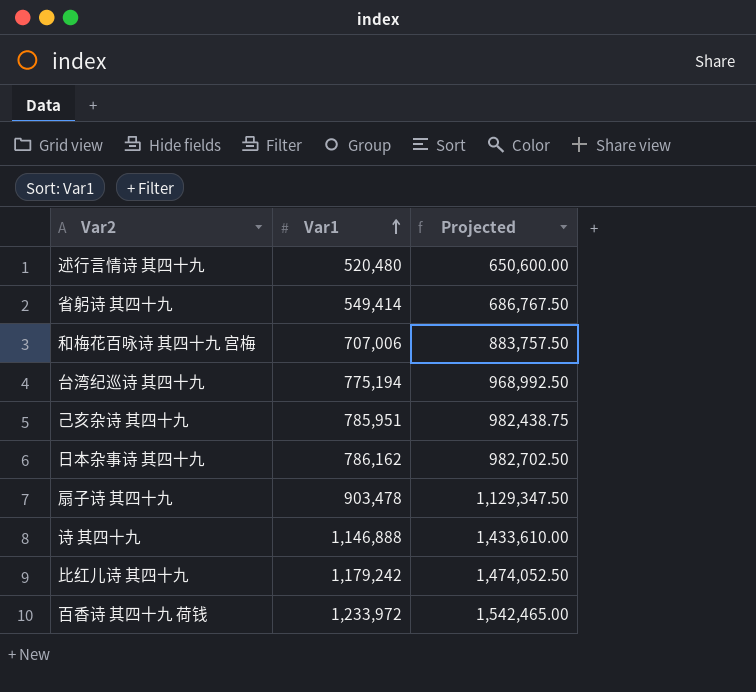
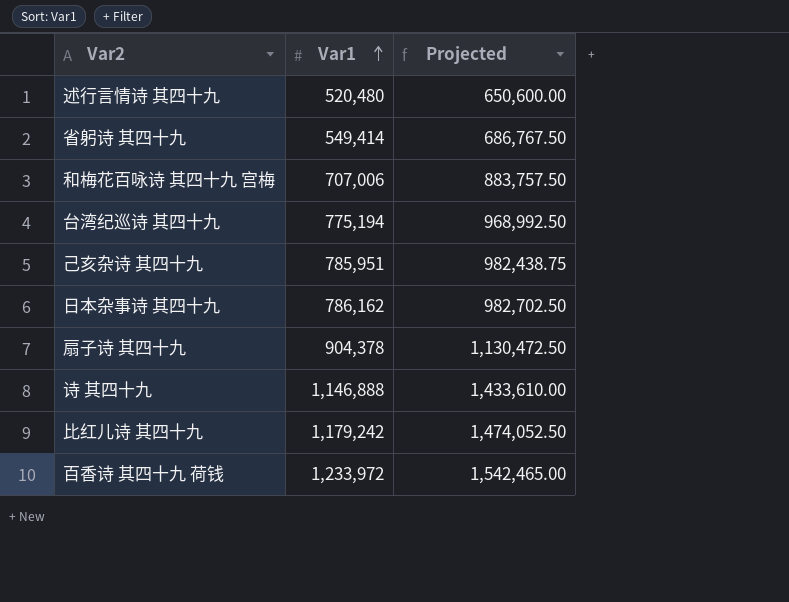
扇子诗 其四十九 | Var1: 903,478 -> 904,378
扇子诗 其四十九 | Projected: 1,129,347.50 -> 1,130,472.50

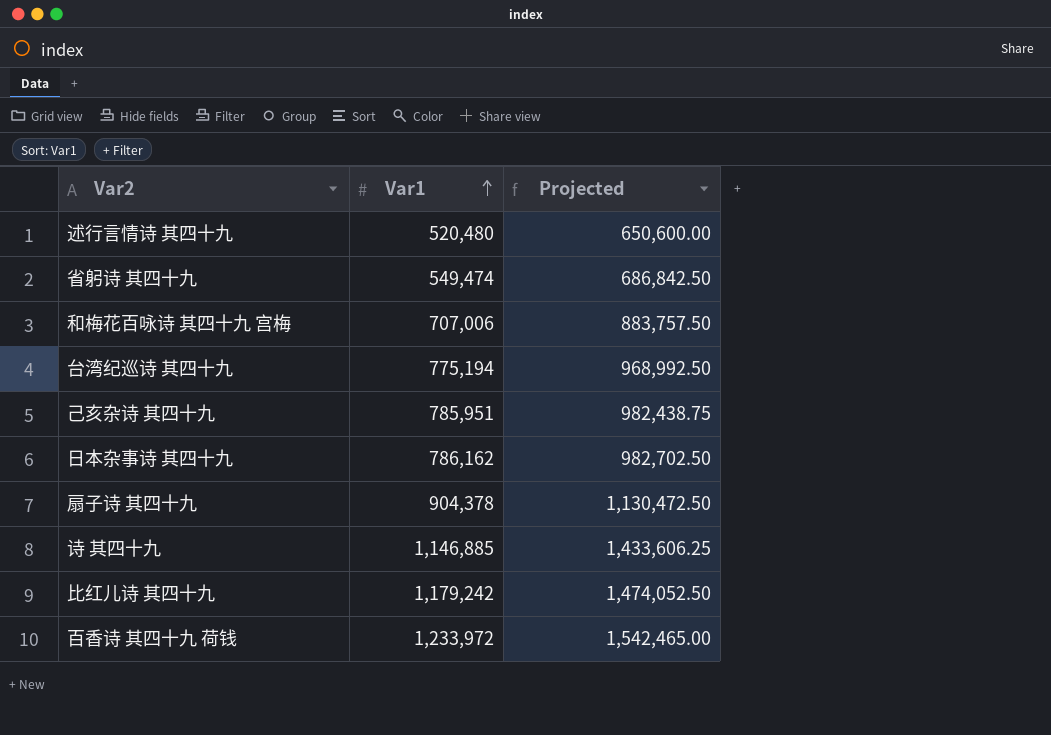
省躬诗 其四十九 | Var1: 549,414 -> 549,474
省躬诗 其四十九 | Projected: 686,767.50 -> 686,842.50
诗 其四十九 | Var1: 1,146,888 -> 1,146,885
诗 其四十九 | Projected: 1,433,610.00 -> 1,433,606.25

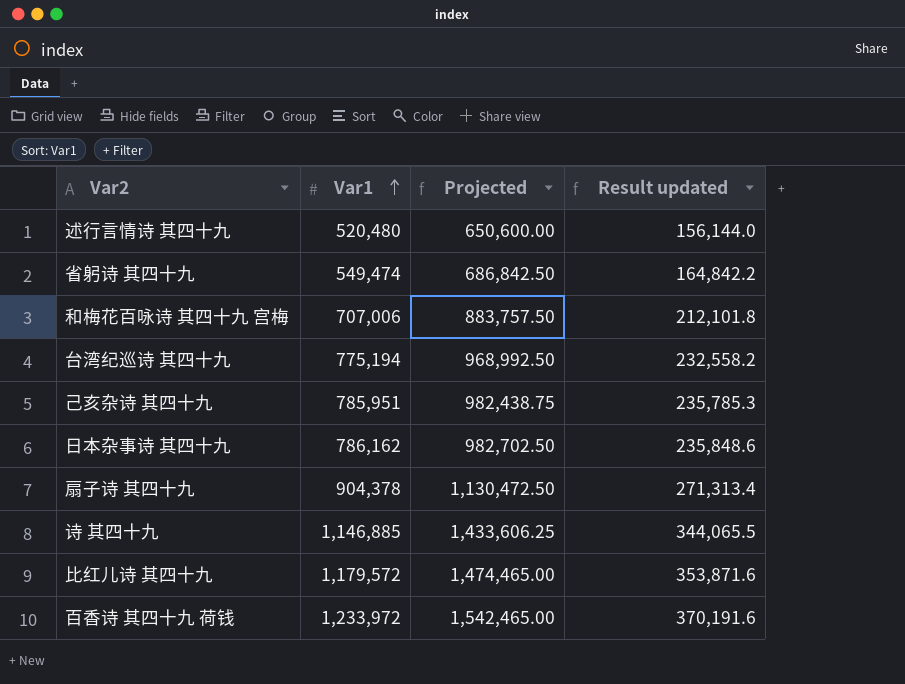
column Result updated | formula: none -> [Var1] * 0.3
比红儿诗 其四十九 | Var1: 1,179,242 -> 1,179,572
比红儿诗 其四十九 | Projected: 1,474,052.50 -> 1,474,465.00

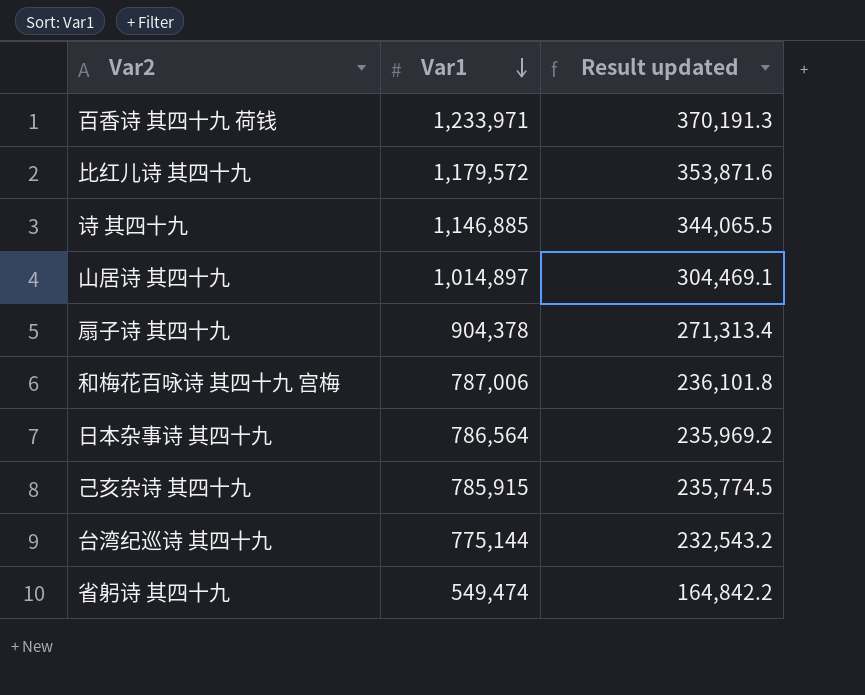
row order: Var1 ascending -> Var1 descending
column Projected | formula: [Var1] * 1.25 -> none
row 述行言情诗 其四十九: 520,480 | 650,600.00 | 156,144.0 -> none
百香诗 其四十九 荷钱 | Var1: 1,233,972 -> 1,233,971
百香诗 其四十九 荷钱 | Result updated: 370,191.6 -> 370,191.3
row 山居诗 其四十九: none -> 1,014,897 | 304,469.1
和梅花百咏诗 其四十九 宫梅 | Var1: 707,006 -> 787,006
和梅花百咏诗 其四十九 宫梅 | Result updated: 212,101.8 -> 236,101.8
日本杂事诗 其四十九 | Var1: 786,162 -> 786,564
日本杂事诗 其四十九 | Result updated: 235,848.6 -> 235,969.2
己亥杂诗 其四十九 | Var1: 785,951 -> 785,915
己亥杂诗 其四十九 | Result updated: 235,785.3 -> 235,774.5
台湾纪巡诗 其四十九 | Var1: 775,194 -> 775,144
台湾纪巡诗 其四十九 | Result updated: 232,558.2 -> 232,543.2

